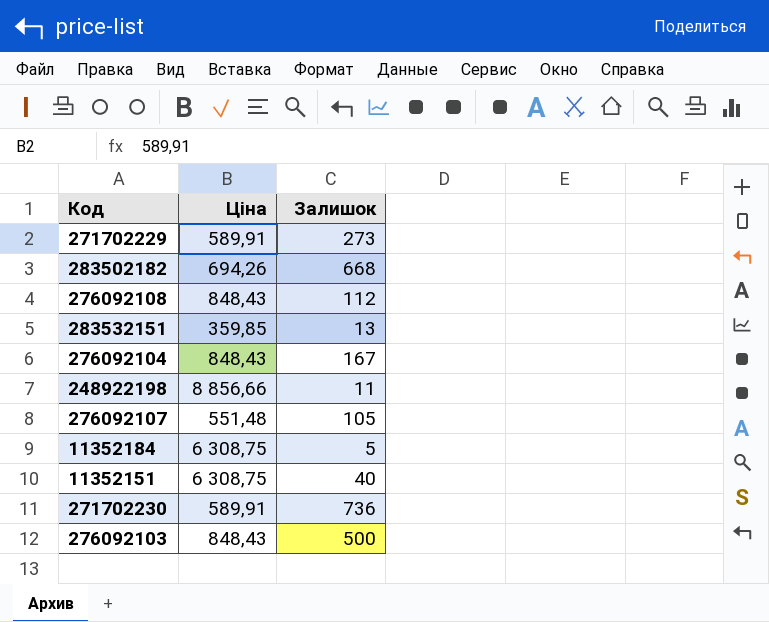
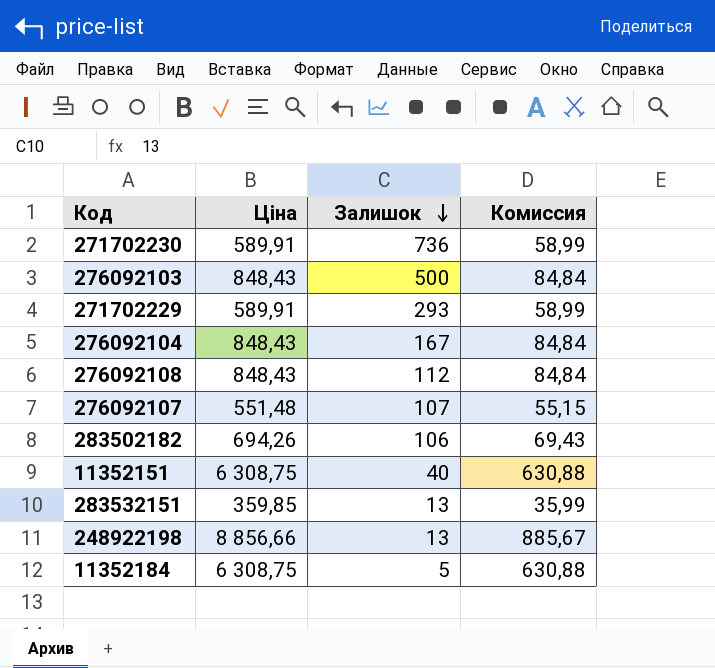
row order: none -> Залишок descending
column Комиссия | formula: none -> [Ціна] * 0,1
271702229 | Залишок: 273 -> 293
276092107 | Залишок: 105 -> 107
283502182 | Залишок: 668 -> 106
248922198 | Залишок: 11 -> 13

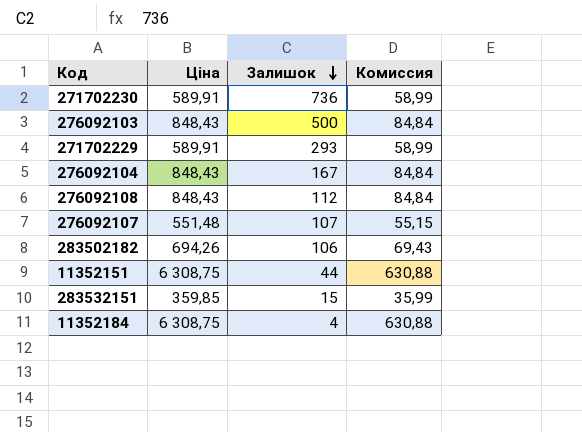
row 248922198: 8 856,66 | 13 | 885,67 -> none
11352151 | Залишок: 40 -> 44
283532151 | Залишок: 13 -> 15
11352184 | Залишок: 5 -> 4

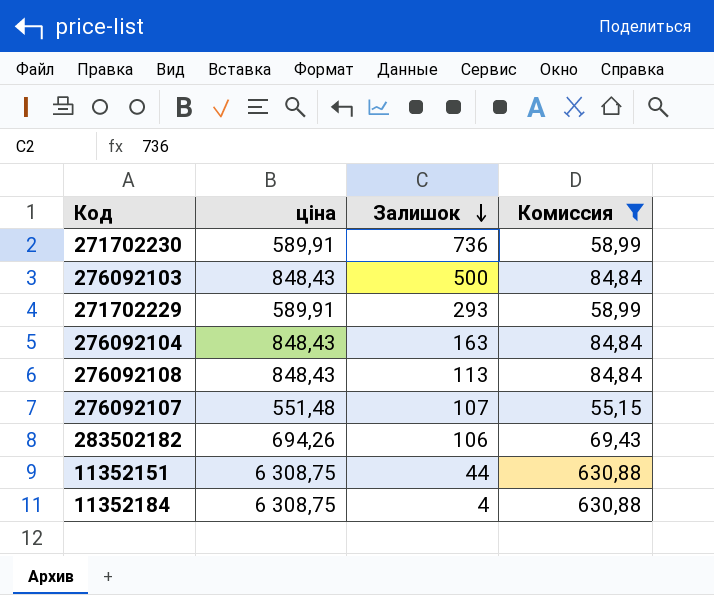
filter: none -> Комиссия != 35,99
column name: Ціна -> ціна
276092104 | Залишок: 167 -> 163
276092108 | Залишок: 112 -> 113

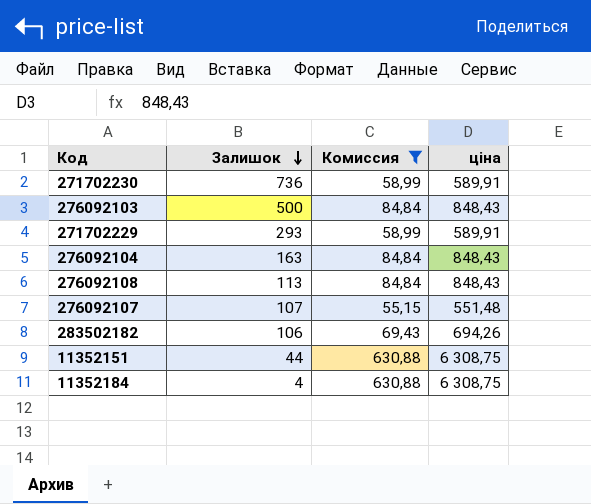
column ціна | position: 2 -> 4

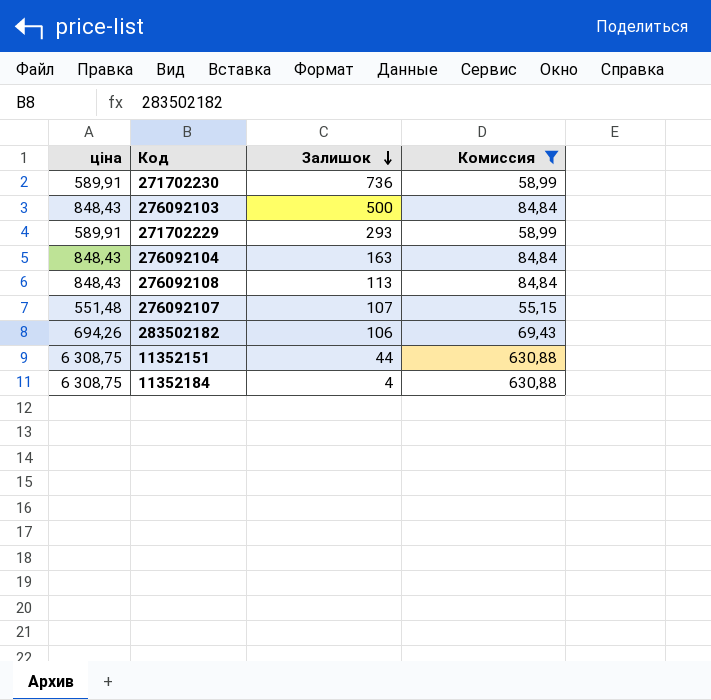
column ціна | position: 4 -> 1

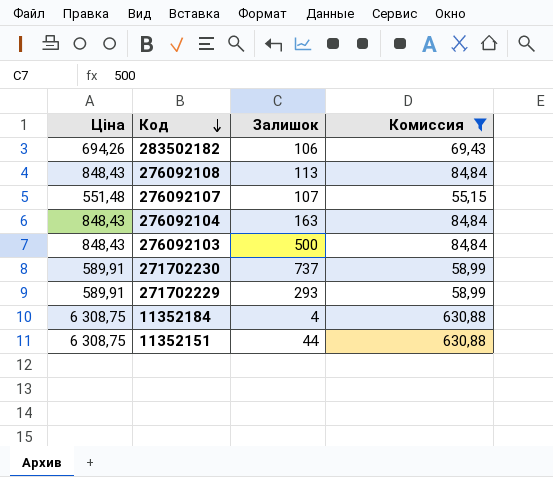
row order: Залишок descending -> Код descending
column name: ціна -> Ціна
271702230 | Залишок: 736 -> 737

